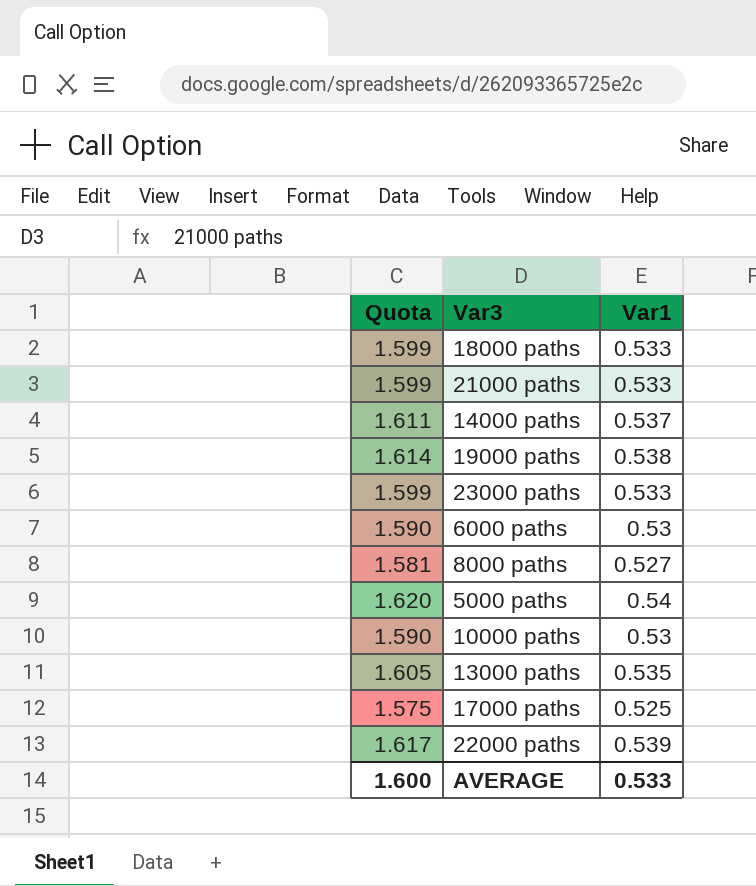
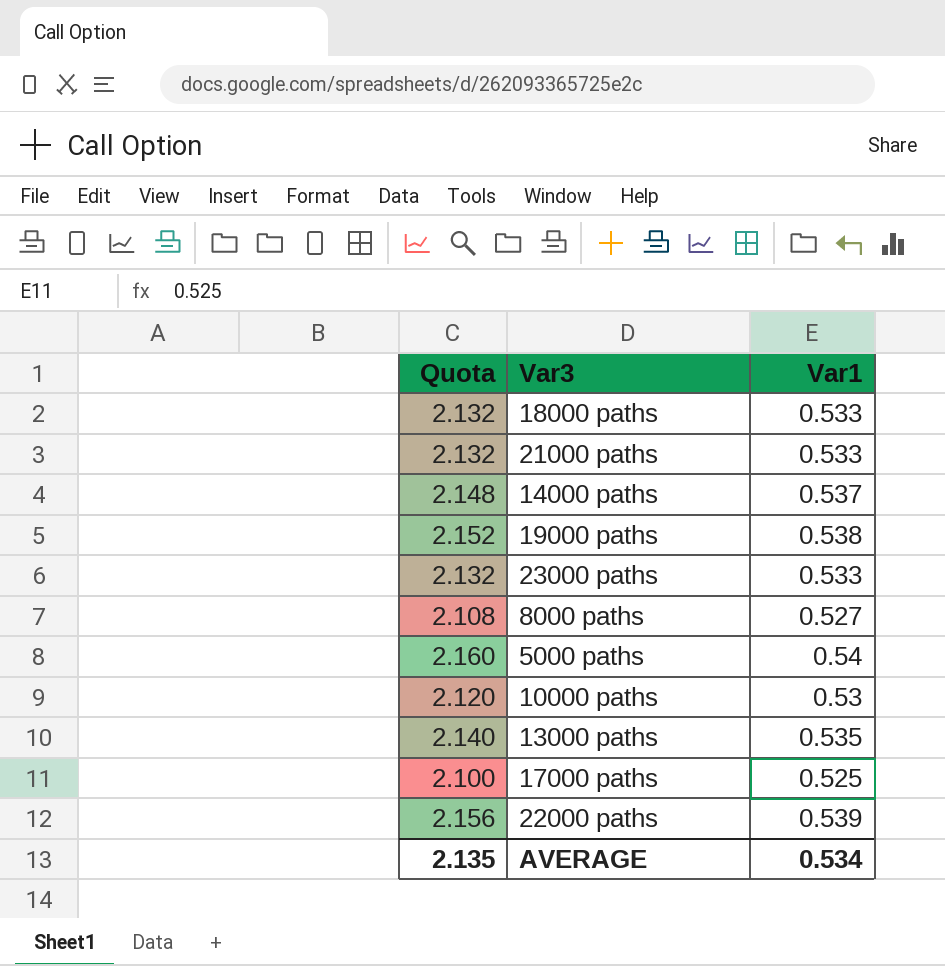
column Quota | formula: [Var1] * 3 -> [Var1] * 4
row 6000 paths: 1.590 | 0.53 -> none
AVERAGE | Quota: 1.600 -> 2.135
AVERAGE | Var1: 0.533 -> 0.534

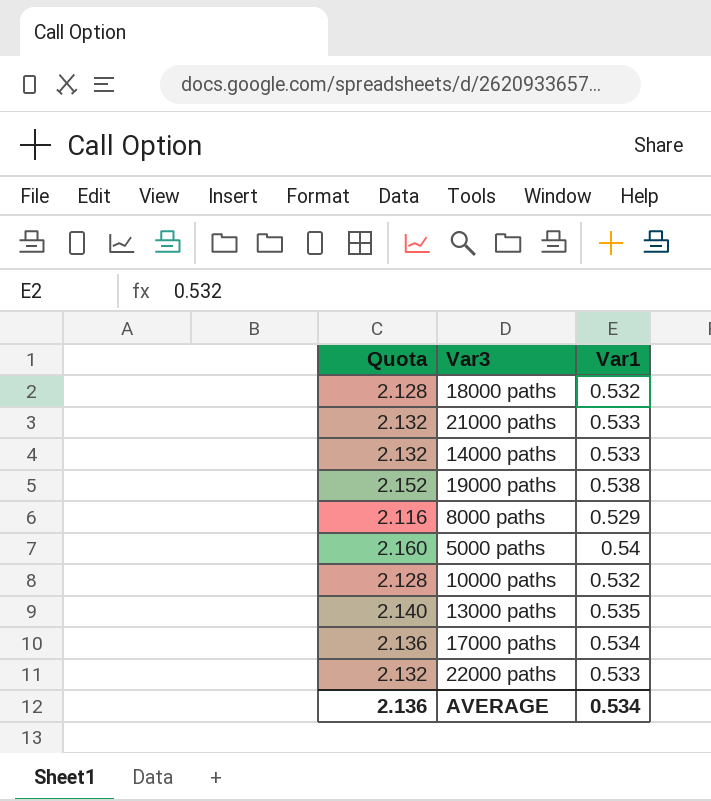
row 23000 paths: 2.132 | 0.533 -> none
18000 paths | Quota: 2.132 -> 2.128
18000 paths | Var1: 0.533 -> 0.532
14000 paths | Quota: 2.148 -> 2.132
14000 paths | Var1: 0.537 -> 0.533
8000 paths | Quota: 2.108 -> 2.116
8000 paths | Var1: 0.527 -> 0.529
10000 paths | Quota: 2.120 -> 2.128
10000 paths | Var1: 0.53 -> 0.532
17000 paths | Quota: 2.100 -> 2.136
17000 paths | Var1: 0.525 -> 0.534
22000 paths | Quota: 2.156 -> 2.132
22000 paths | Var1: 0.539 -> 0.533
AVERAGE | Quota: 2.135 -> 2.136

